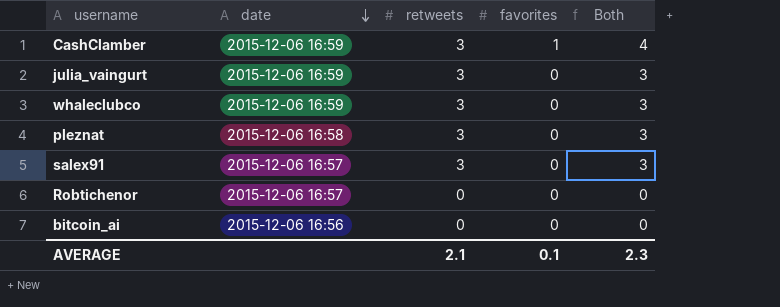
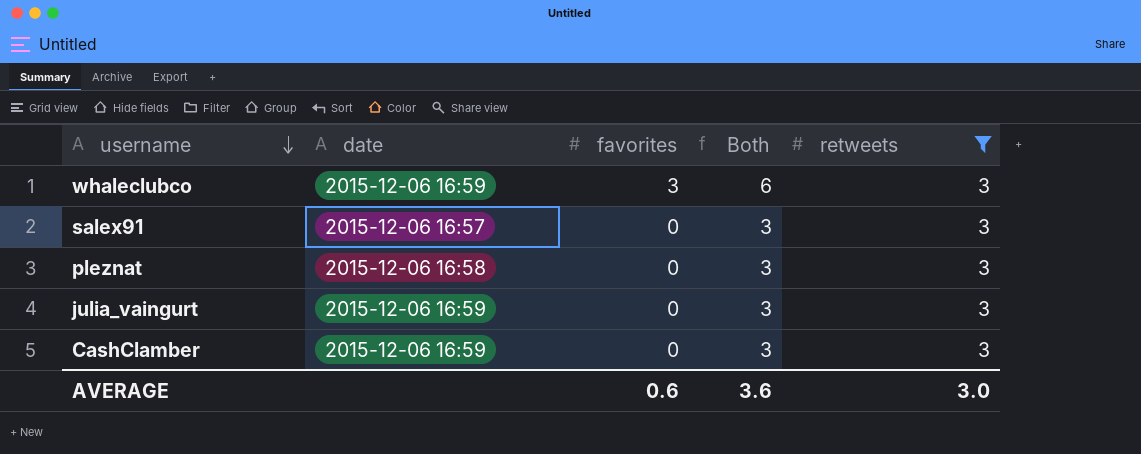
filter: none -> retweets = 3
row order: date descending -> username descending
column retweets | position: 3 -> 5
whaleclubco | favorites: 0 -> 3
whaleclubco | Both: 3 -> 6
CashClamber | favorites: 1 -> 0
CashClamber | Both: 4 -> 3
AVERAGE | favorites: 0.1 -> 0.6
AVERAGE | Both: 2.3 -> 3.6
AVERAGE | retweets: 2.1 -> 3.0

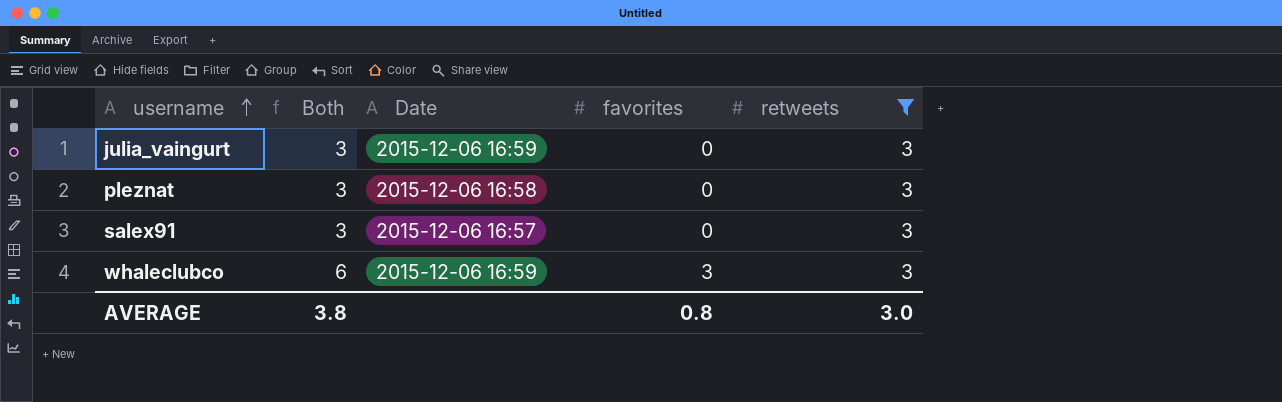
row order: username descending -> username ascending
column Both | position: 4 -> 2
column name: date -> Date
row CashClamber: 2015-12-06 16:59 | 0 | 3 | 3 -> none
AVERAGE | Both: 3.6 -> 3.8
AVERAGE | favorites: 0.6 -> 0.8

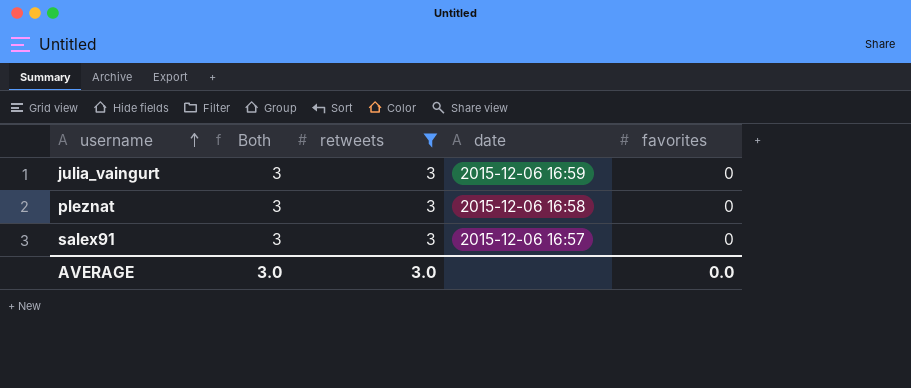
column retweets | position: 5 -> 3
column name: Date -> date
row whaleclubco: 6 | 2015-12-06 16:59 | 3 | 3 -> none
AVERAGE | Both: 3.8 -> 3.0
AVERAGE | favorites: 0.8 -> 0.0

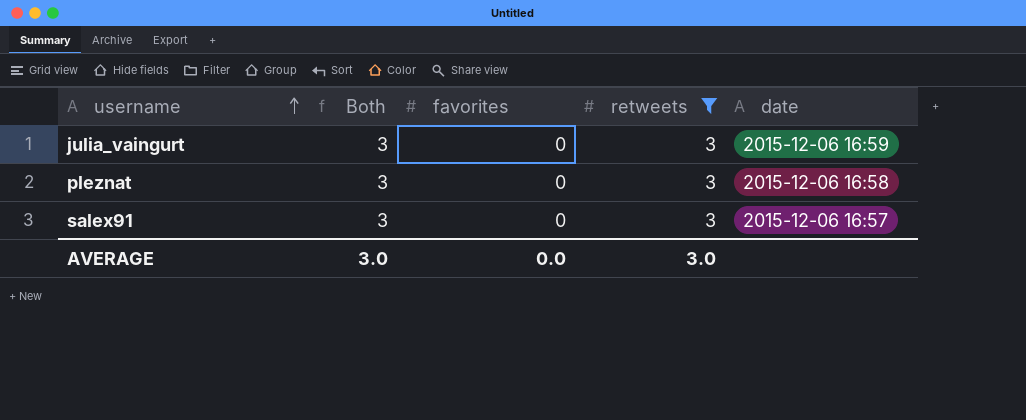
column favorites | position: 5 -> 3

